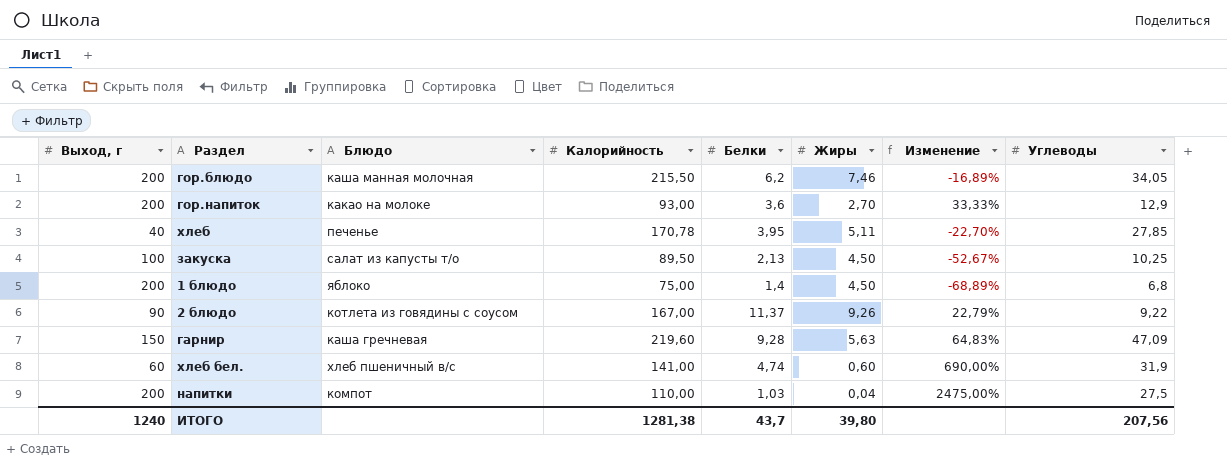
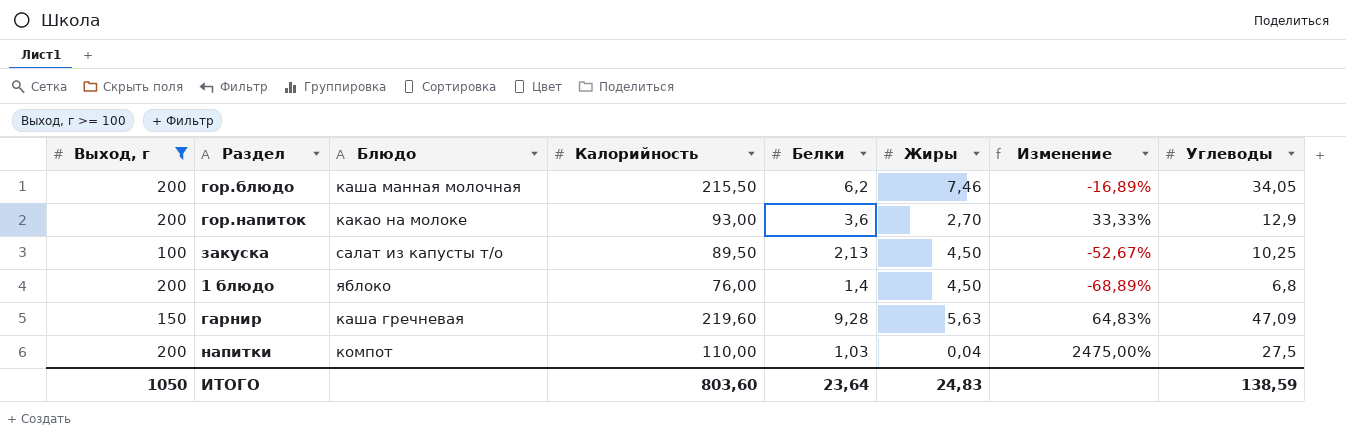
filter: none -> Выход, г >= 100
1 блюдо | Калорийность: 75,00 -> 76,00
ИТОГО | Выход, г: 1240 -> 1050
ИТОГО | Калорийность: 1281,38 -> 803,60
ИТОГО | Белки: 43,7 -> 23,64
ИТОГО | Жиры: 39,80 -> 24,83
ИТОГО | Углеводы: 207,56 -> 138,59

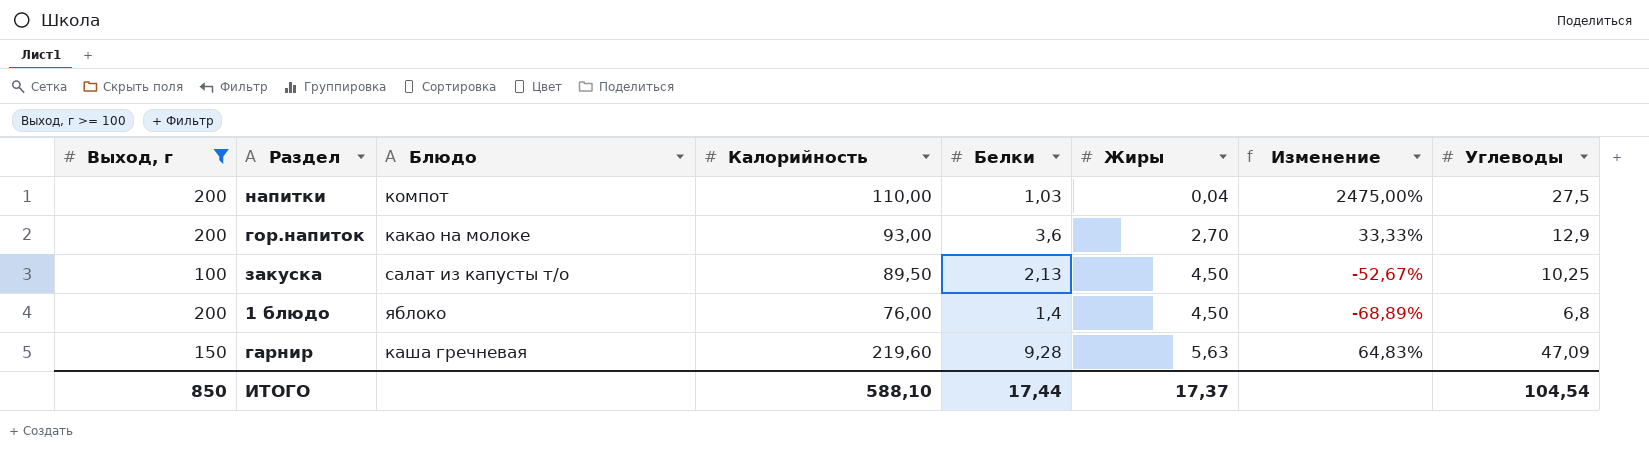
row order: none -> Жиры ascending
row гор.блюдо: 200 | каша манная молочная | 215,50 | 6,2 | 7,46 | -16,89% | 34,05 -> none
ИТОГО | Выход, г: 1050 -> 850
ИТОГО | Калорийность: 803,60 -> 588,10
ИТОГО | Белки: 23,64 -> 17,44
ИТОГО | Жиры: 24,83 -> 17,37
ИТОГО | Углеводы: 138,59 -> 104,54

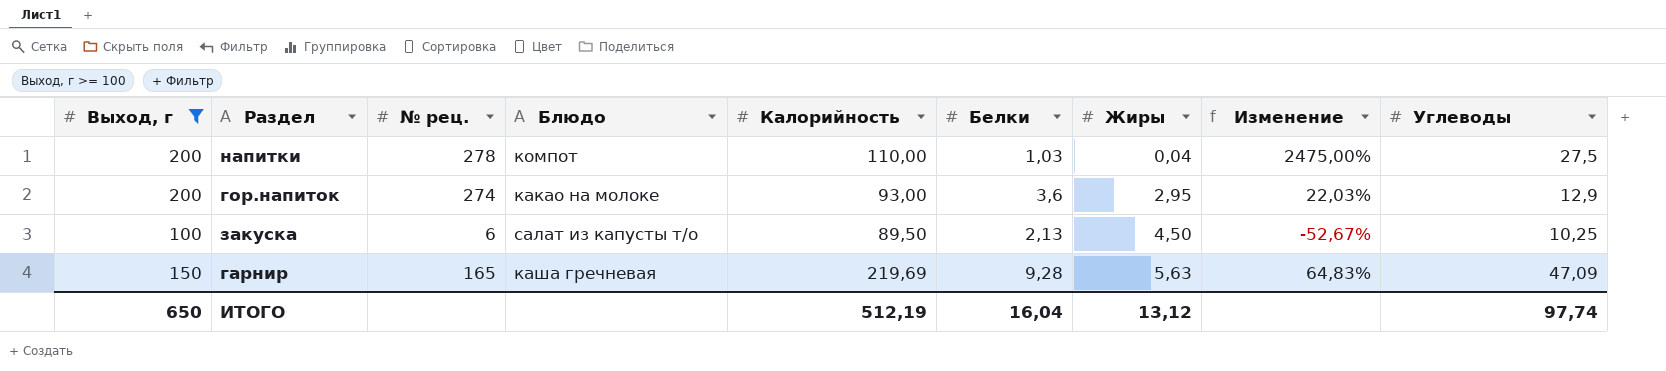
column № рец. | position: none -> 3
row 1 блюдо: 200 | яблоко | 76,00 | 1,4 | 4,50 | -68,89% | 6,8 -> none
гор.напиток | Жиры: 2,70 -> 2,95
гор.напиток | Изменение: 33,33% -> 22,03%
гарнир | Калорийность: 219,60 -> 219,69
ИТОГО | Выход, г: 850 -> 650
ИТОГО | Калорийность: 588,10 -> 512,19
ИТОГО | Белки: 17,44 -> 16,04
ИТОГО | Жиры: 17,37 -> 13,12
ИТОГО | Углеводы: 104,54 -> 97,74

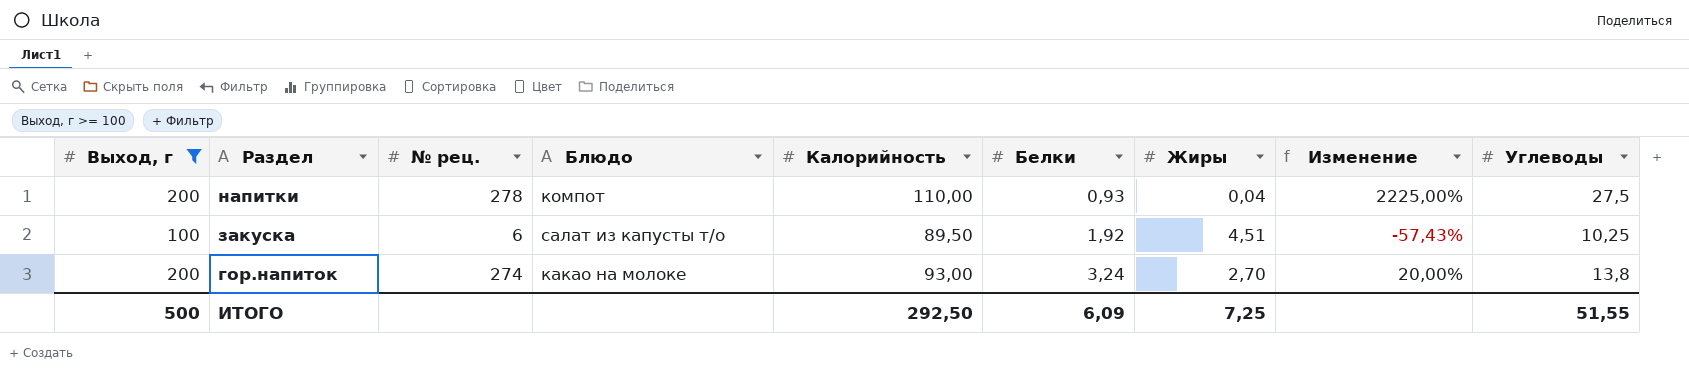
row order: Жиры ascending -> Раздел descending
row гарнир: 150 | 165 | каша гречневая | 219,69 | 9,28 | 5,63 | 64,83% | 47,09 -> none
напитки | Белки: 1,03 -> 0,93
напитки | Изменение: 2475,00% -> 2225,00%
закуска | Белки: 2,13 -> 1,92
закуска | Жиры: 4,50 -> 4,51
закуска | Изменение: -52,67% -> -57,43%
гор.напиток | Белки: 3,6 -> 3,24
гор.напиток | Жиры: 2,95 -> 2,70
гор.напиток | Изменение: 22,03% -> 20,00%
гор.напиток | Углеводы: 12,9 -> 13,8
ИТОГО | Выход, г: 650 -> 500
ИТОГО | Калорийность: 512,19 -> 292,50
ИТОГО | Белки: 16,04 -> 6,09
ИТОГО | Жиры: 13,12 -> 7,25
ИТОГО | Углеводы: 97,74 -> 51,55

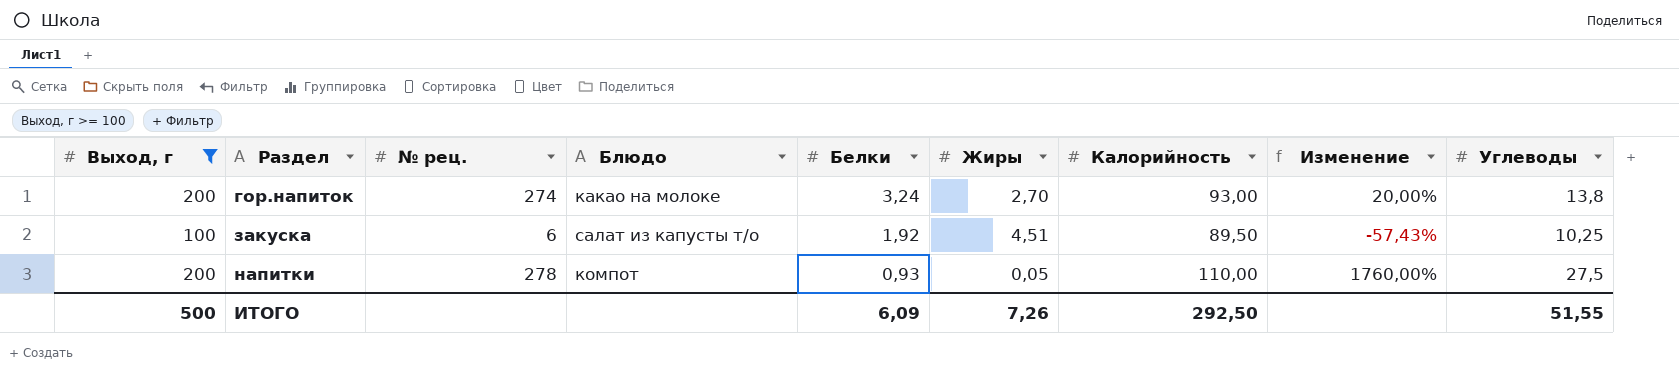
row order: Раздел descending -> Раздел ascending
column Калорийность | position: 5 -> 7
напитки | Жиры: 0,04 -> 0,05
напитки | Изменение: 2225,00% -> 1760,00%
ИТОГО | Жиры: 7,25 -> 7,26

